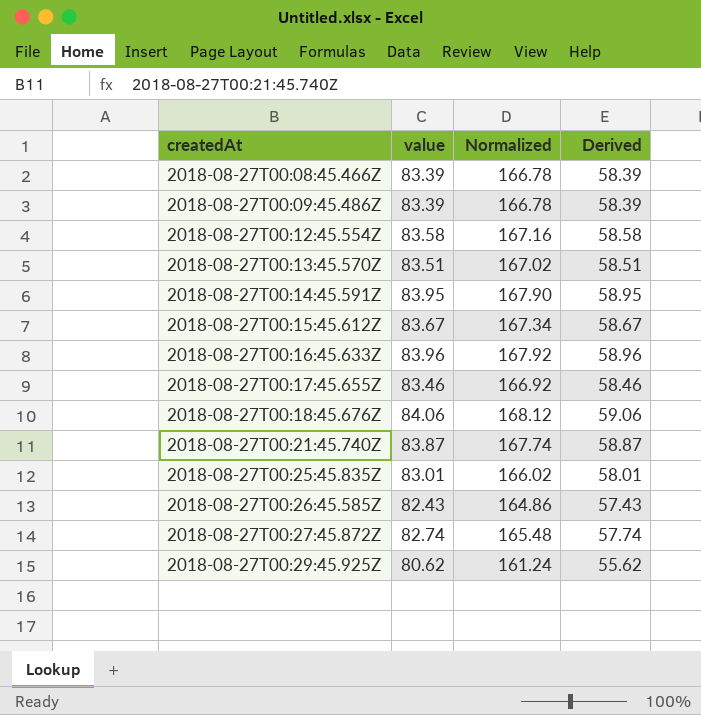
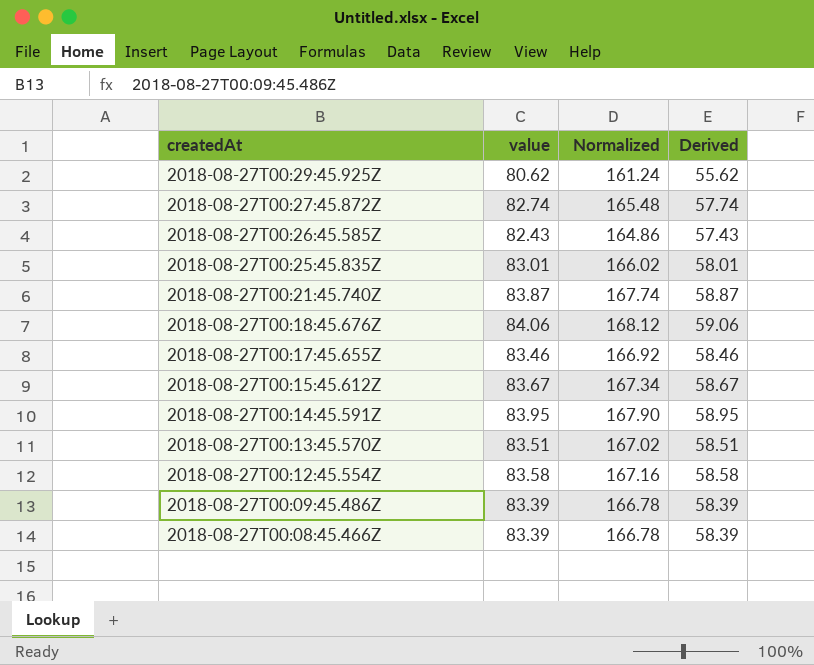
row order: createdAt ascending -> createdAt descending
row 2018-08-27T00:16:45.633Z: 83.96 | 167.92 | 58.96 -> none

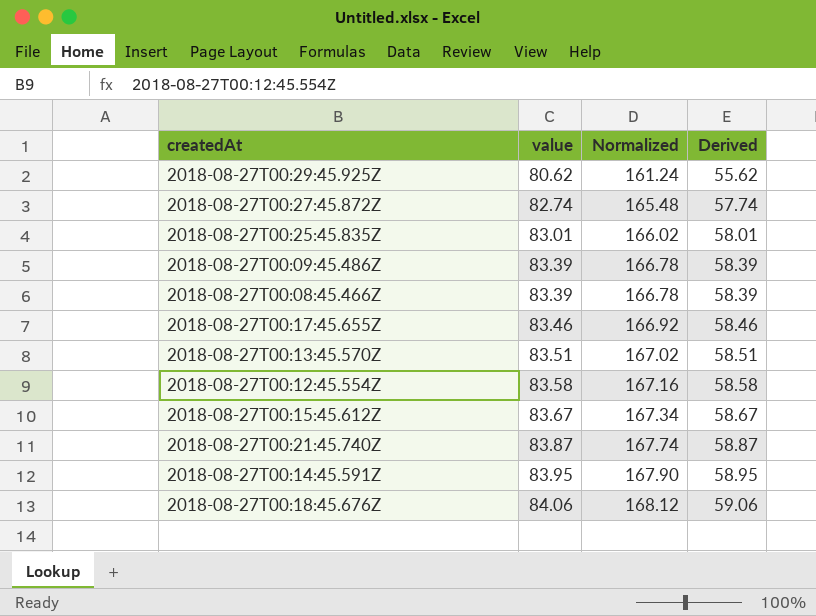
row order: createdAt descending -> value ascending
row 2018-08-27T00:26:45.585Z: 82.43 | 164.86 | 57.43 -> none

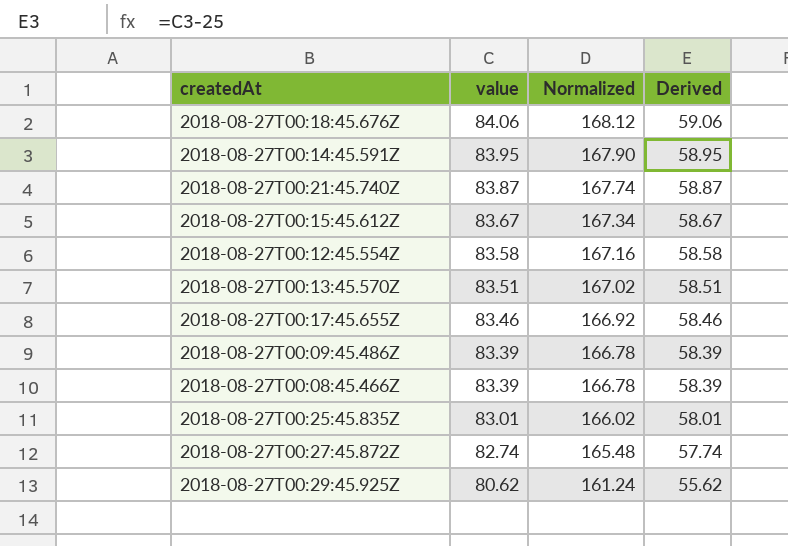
row order: value ascending -> value descending

